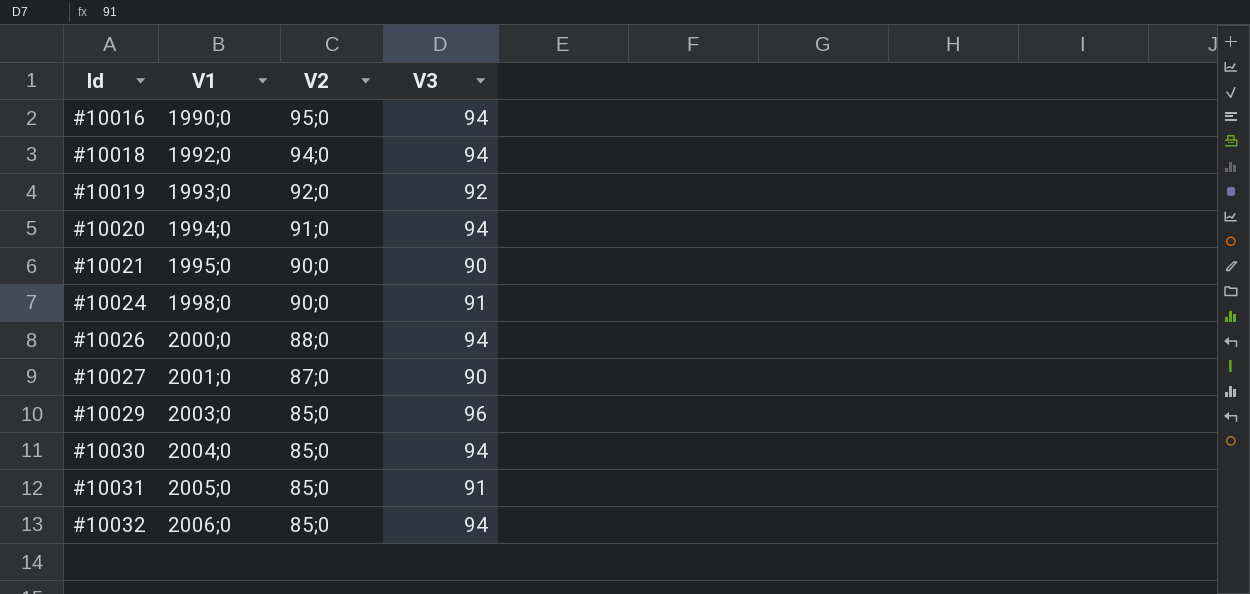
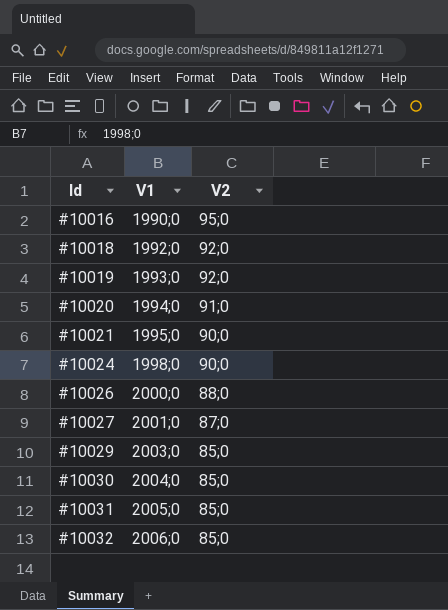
column V3 | position: 4 -> none
#10018 | V2: 94;0 -> 92;0

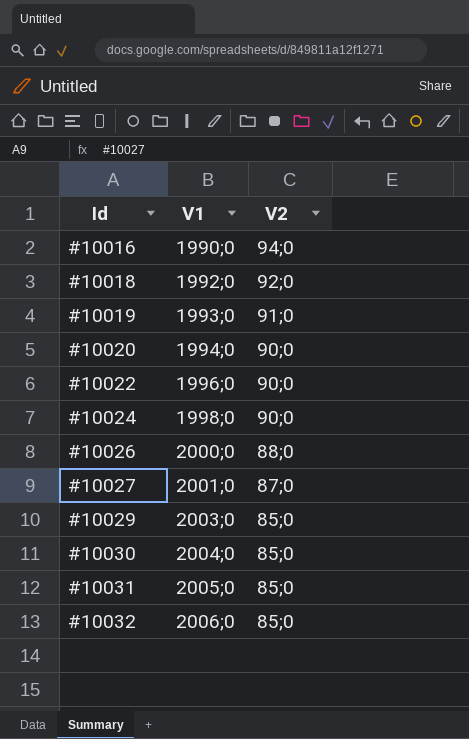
row #10021: 1995;0 | 90;0 -> none
#10016 | V2: 95;0 -> 94;0
#10019 | V2: 92;0 -> 91;0
#10020 | V2: 91;0 -> 90;0
row #10022: none -> 1996;0 | 90;0

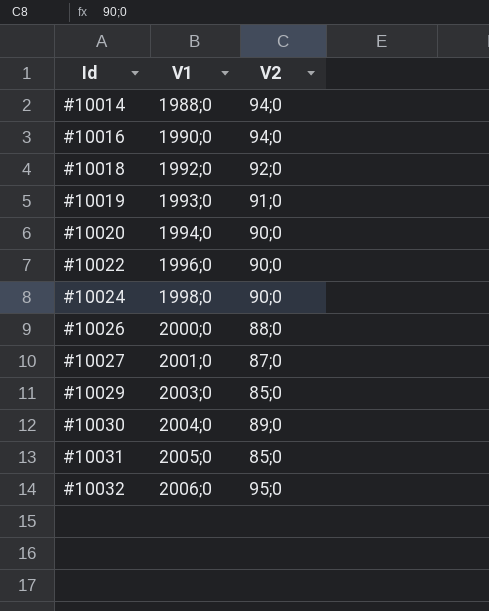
row #10014: none -> 1988;0 | 94;0
#10030 | V2: 85;0 -> 89;0
#10032 | V2: 85;0 -> 95;0

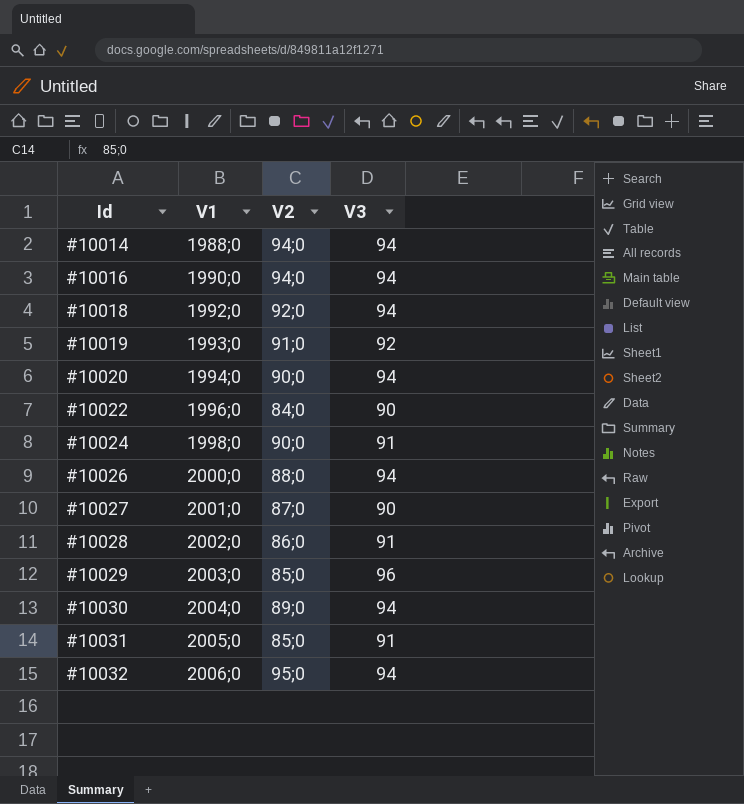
column V3 | position: none -> 4
#10022 | V2: 90;0 -> 84;0
row #10028: none -> 2002;0 | 86;0 | 91

